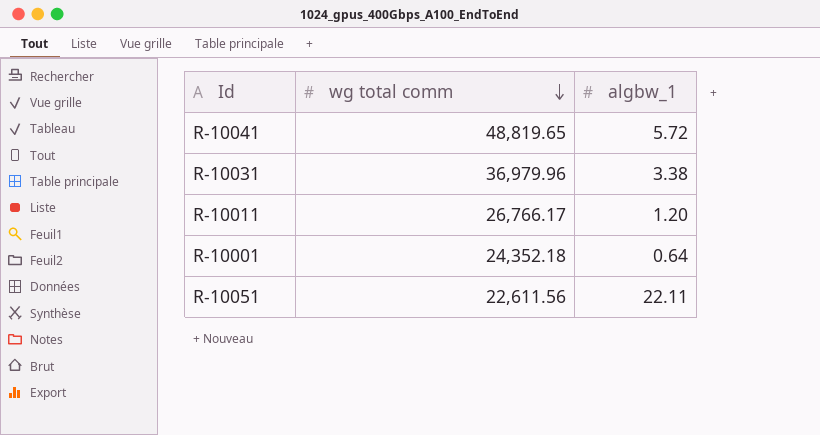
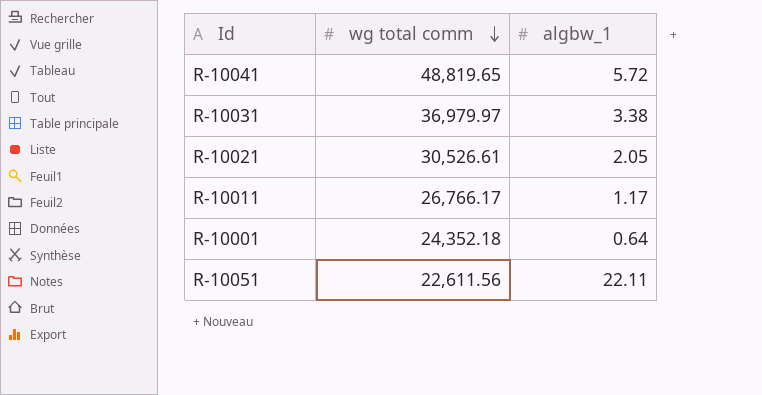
R-10031 | wg total comm: 36,979.96 -> 36,979.97
row R-10021: none -> 30,526.61 | 2.05
R-10011 | algbw_1: 1.20 -> 1.17

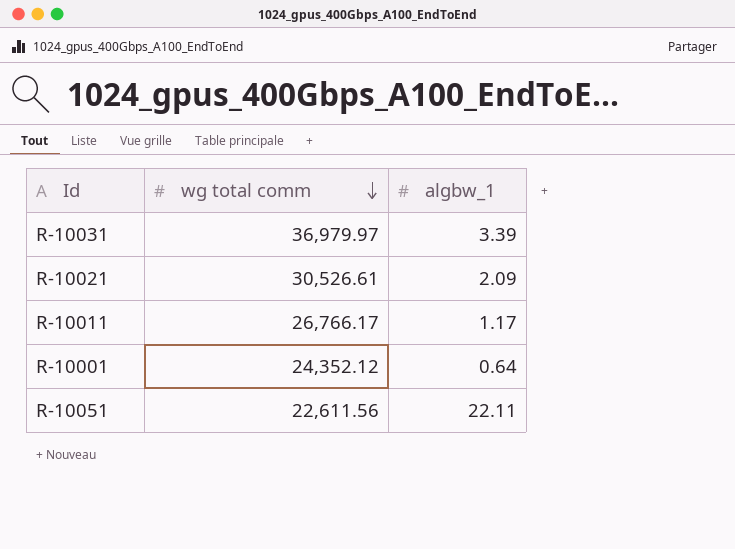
row R-10041: 48,819.65 | 5.72 -> none
R-10031 | algbw_1: 3.38 -> 3.39
R-10021 | algbw_1: 2.05 -> 2.09
R-10001 | wg total comm: 24,352.18 -> 24,352.12

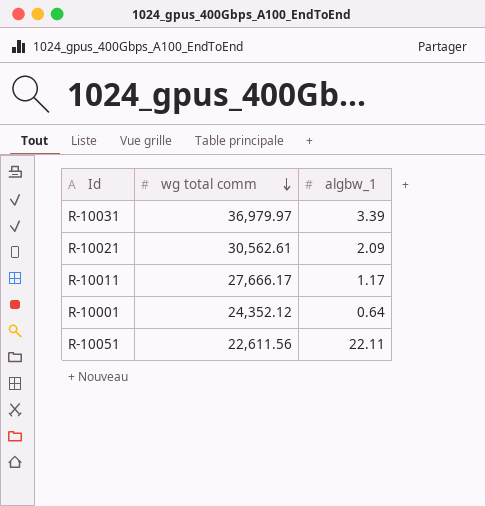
R-10021 | wg total comm: 30,526.61 -> 30,562.61
R-10011 | wg total comm: 26,766.17 -> 27,666.17

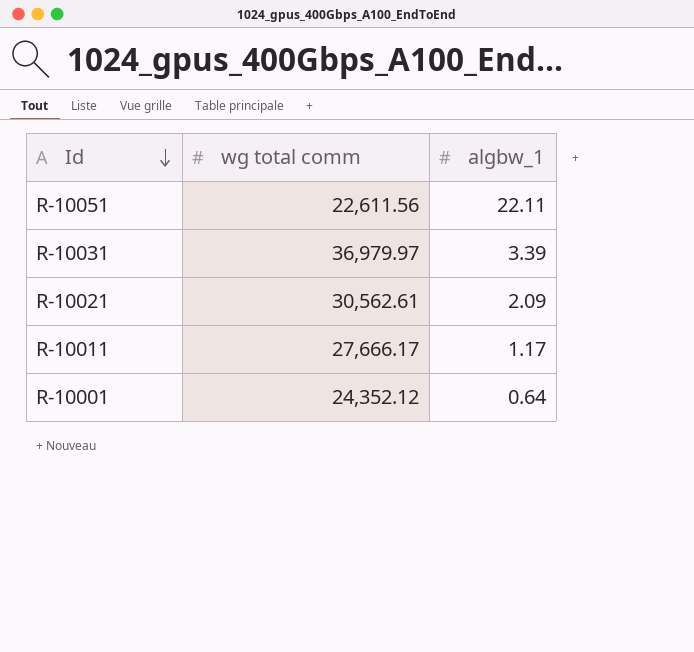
row order: wg total comm descending -> Id descending

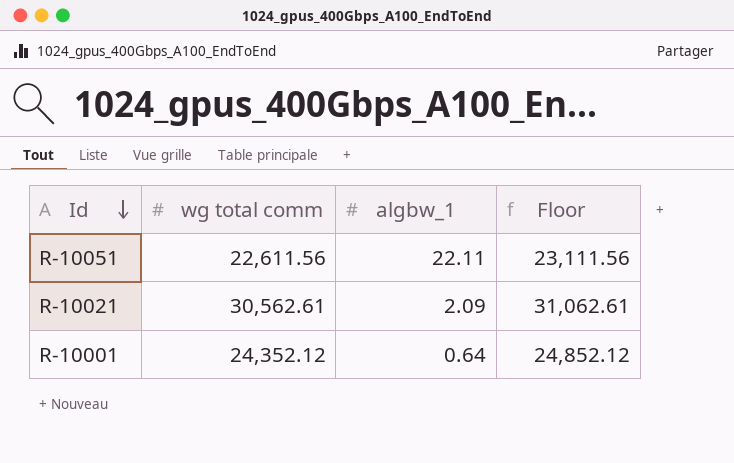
column Floor | formula: none -> [wg total comm] + 500
row R-10031: 36,979.97 | 3.39 -> none
row R-10011: 27,666.17 | 1.17 -> none

